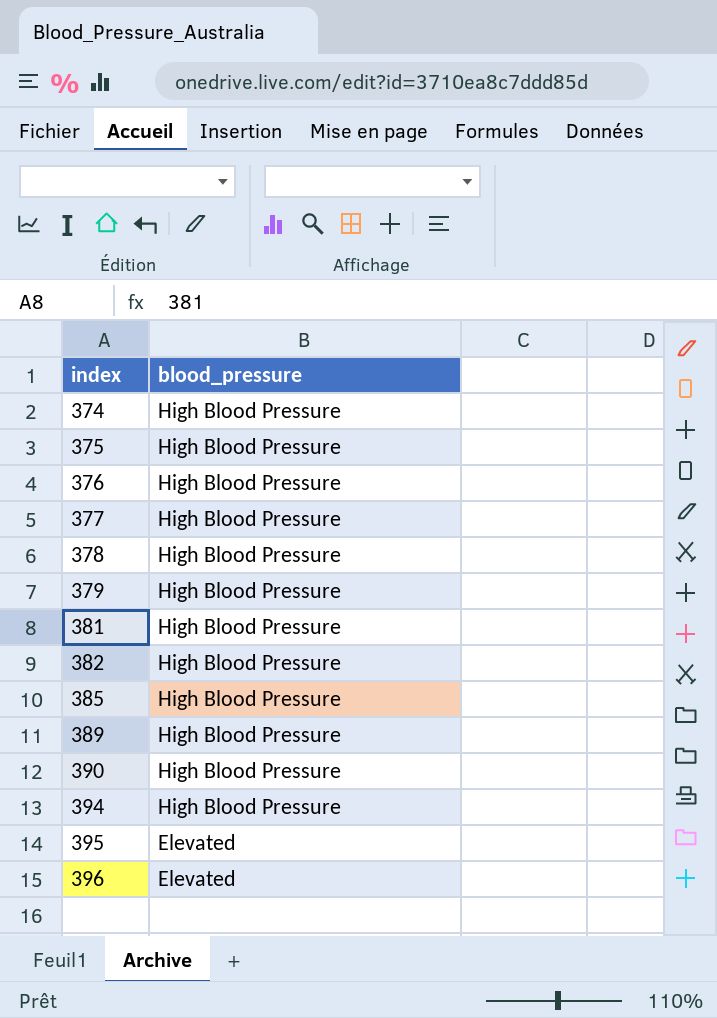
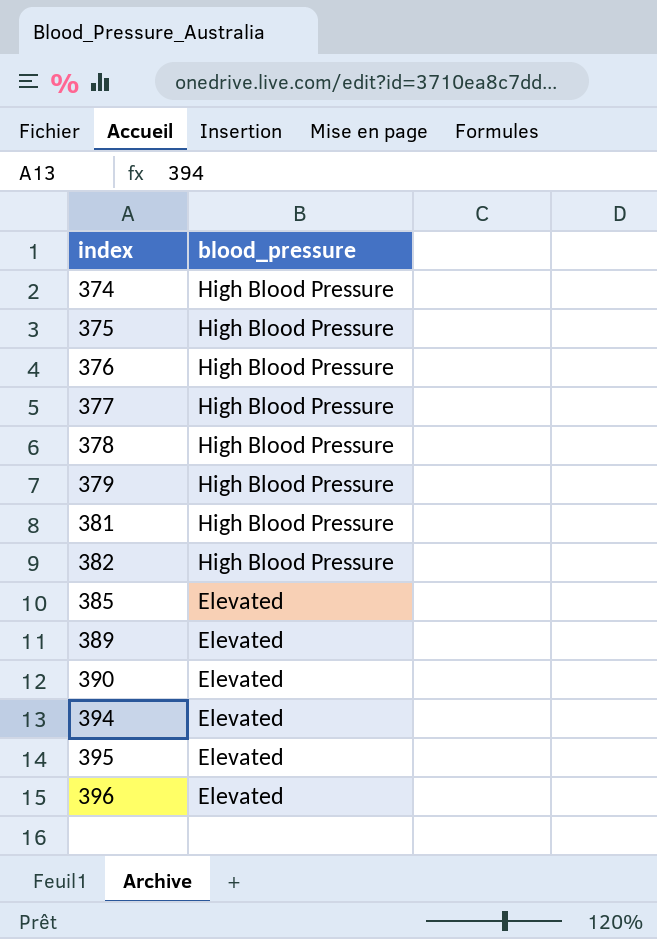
385 | blood_pressure: High Blood Pressure -> Elevated
389 | blood_pressure: High Blood Pressure -> Elevated
390 | blood_pressure: High Blood Pressure -> Elevated
394 | blood_pressure: High Blood Pressure -> Elevated

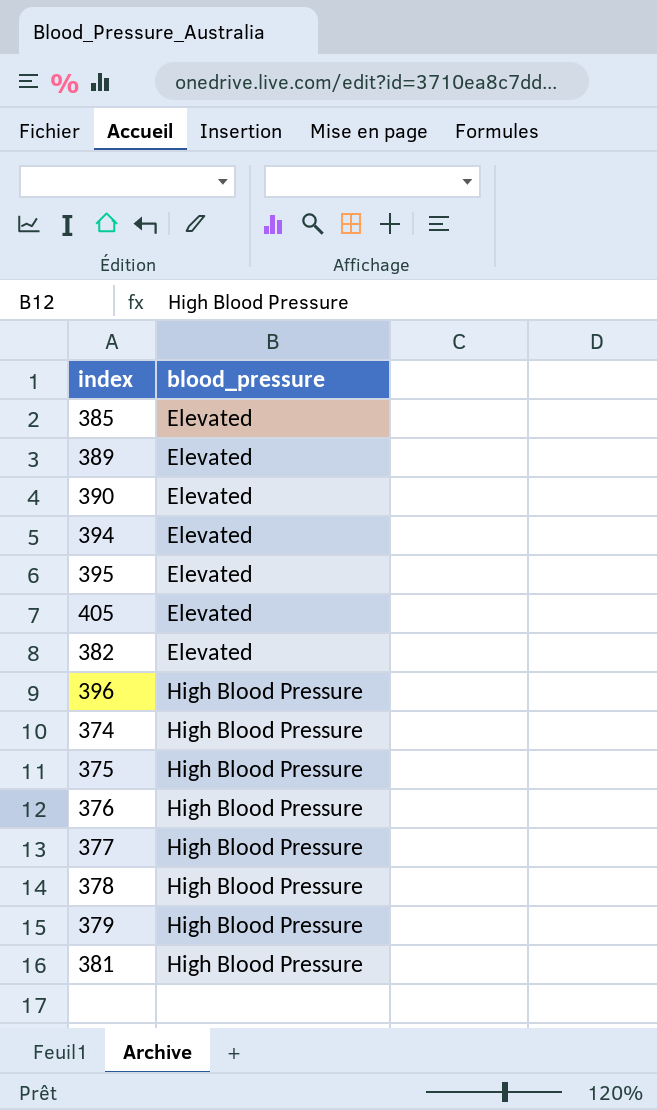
row order: index ascending -> blood_pressure ascending
row 405: none -> Elevated
382 | blood_pressure: High Blood Pressure -> Elevated
396 | blood_pressure: Elevated -> High Blood Pressure

